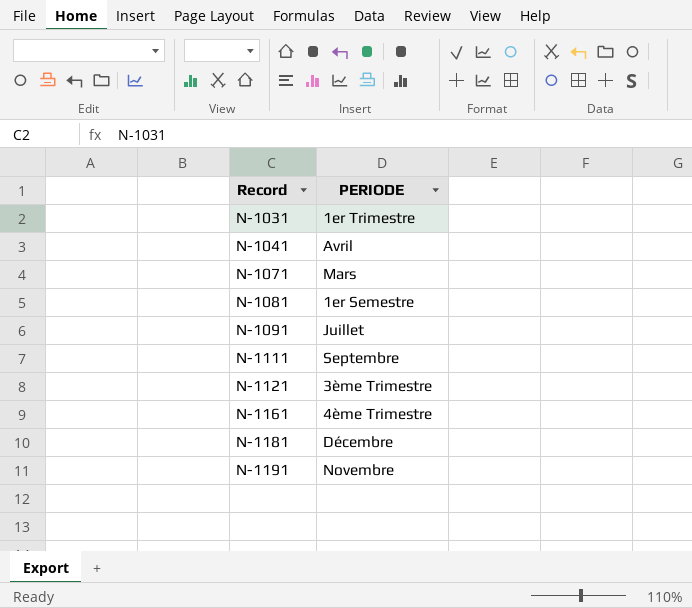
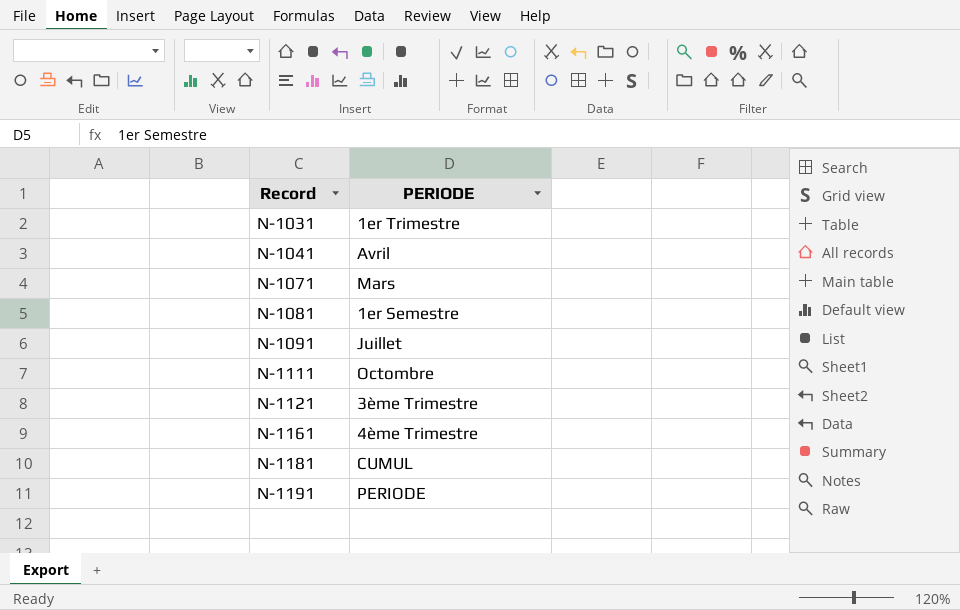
N-1111 | PERIODE: Septembre -> Octombre
N-1181 | PERIODE: Décembre -> CUMUL
N-1191 | PERIODE: Novembre -> PERIODE

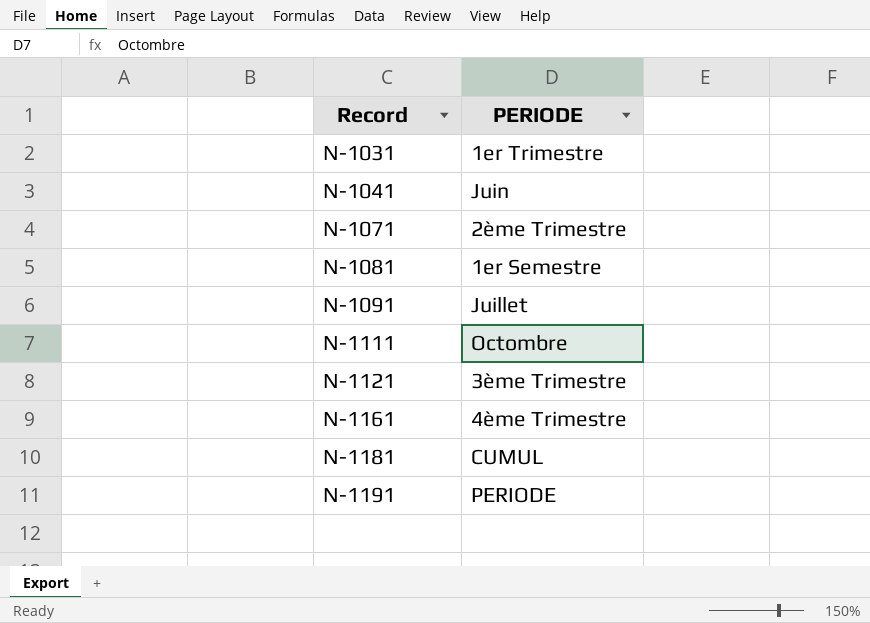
N-1041 | PERIODE: Avril -> Juin
N-1071 | PERIODE: Mars -> 2ème Trimestre

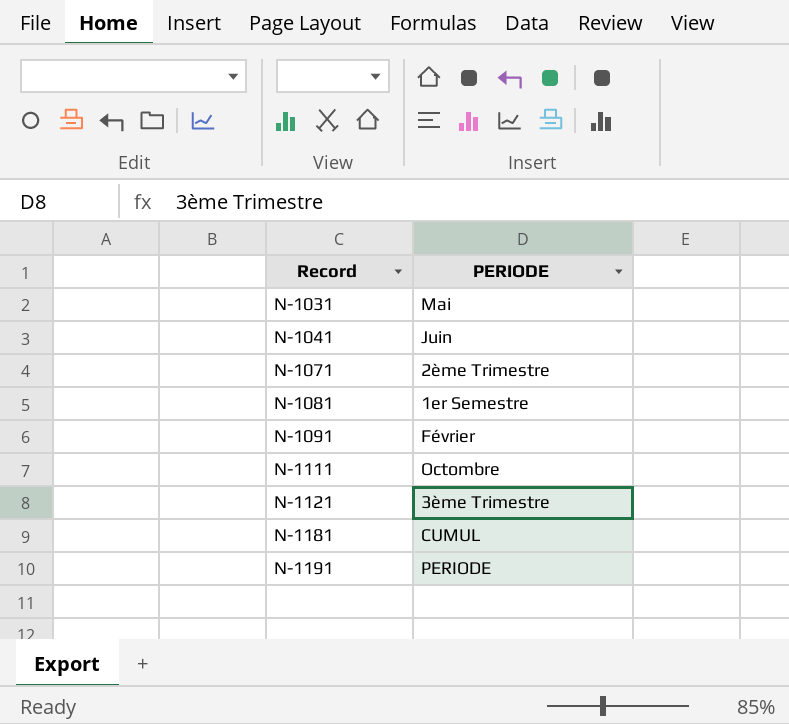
row N-1161: 4ème Trimestre -> none
N-1031 | PERIODE: 1er Trimestre -> Mai
N-1091 | PERIODE: Juillet -> Février

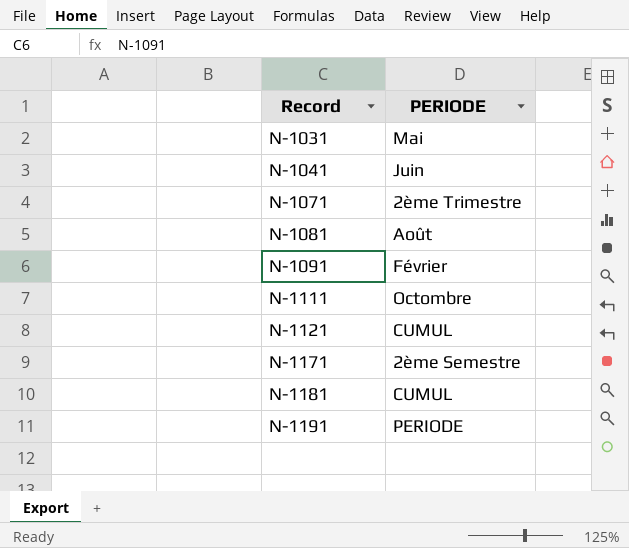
N-1081 | PERIODE: 1er Semestre -> Août
N-1121 | PERIODE: 3ème Trimestre -> CUMUL
row N-1171: none -> 2ème Semestre

